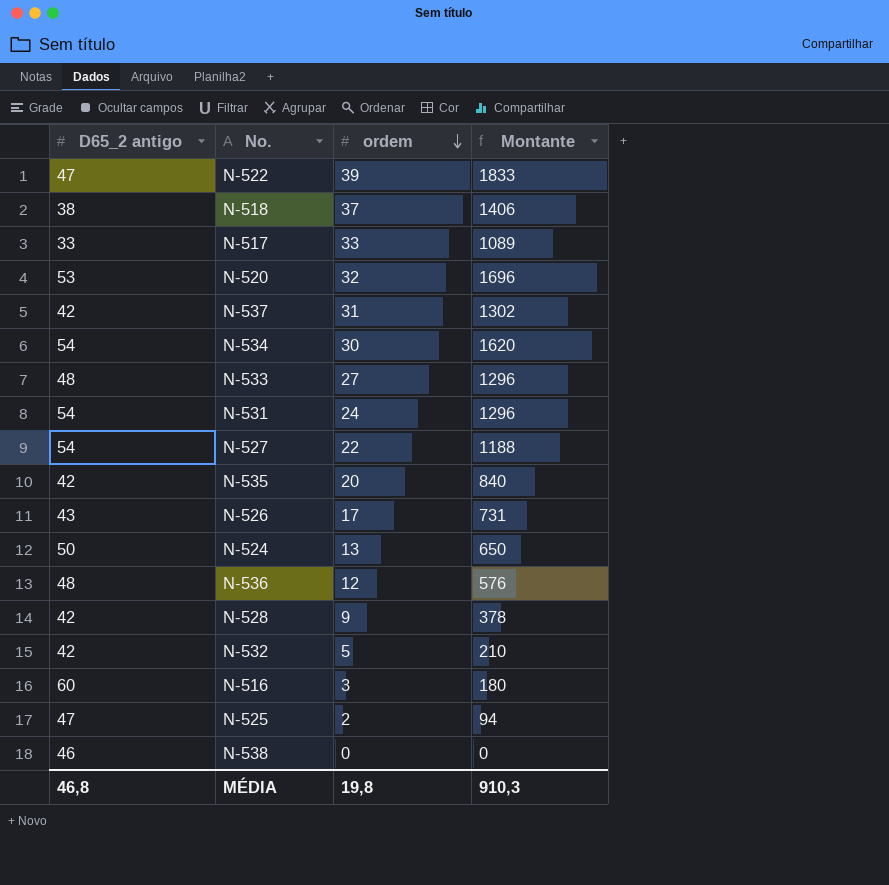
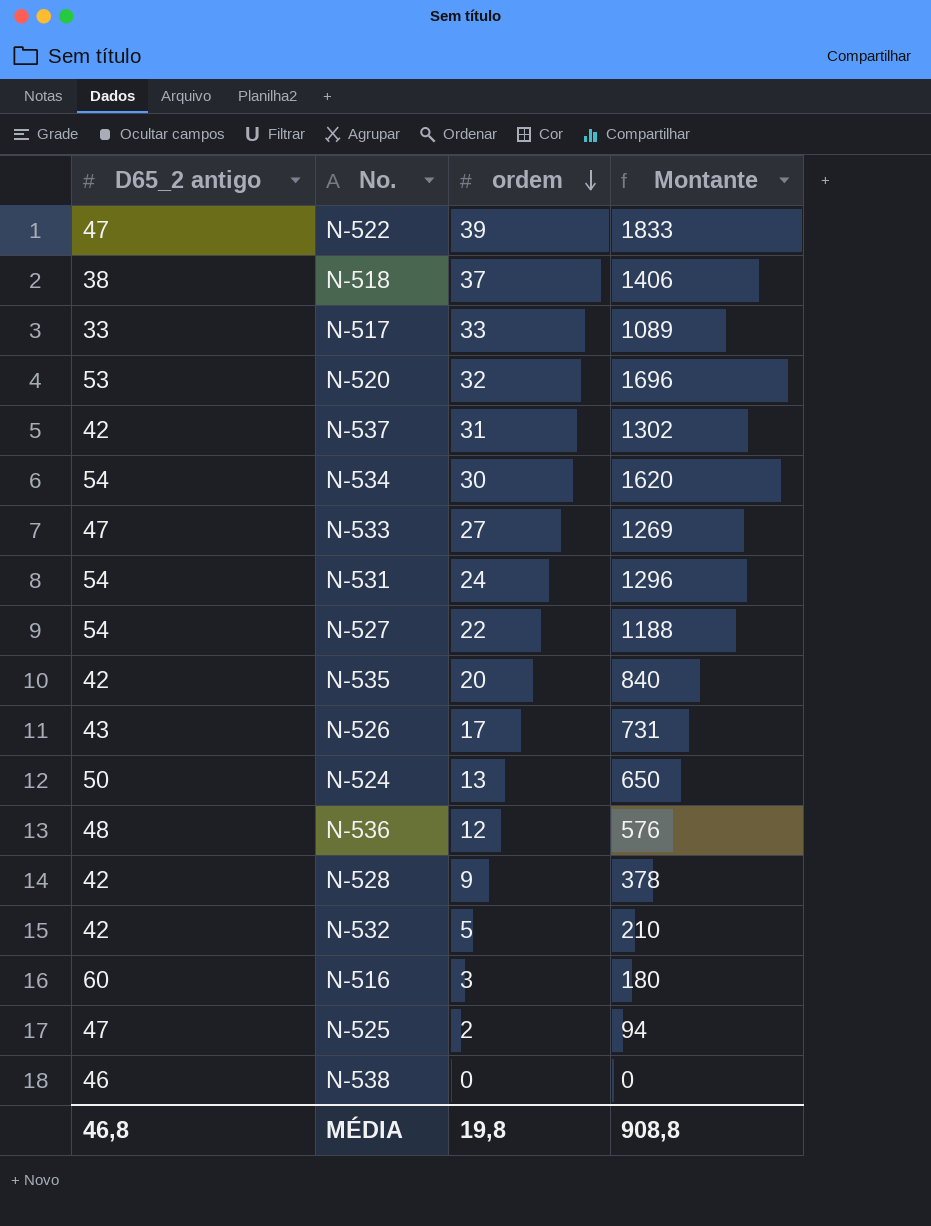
N-533 | D65_2 antigo: 48 -> 47
N-533 | Montante: 1296 -> 1269
MÉDIA | Montante: 910,3 -> 908,8

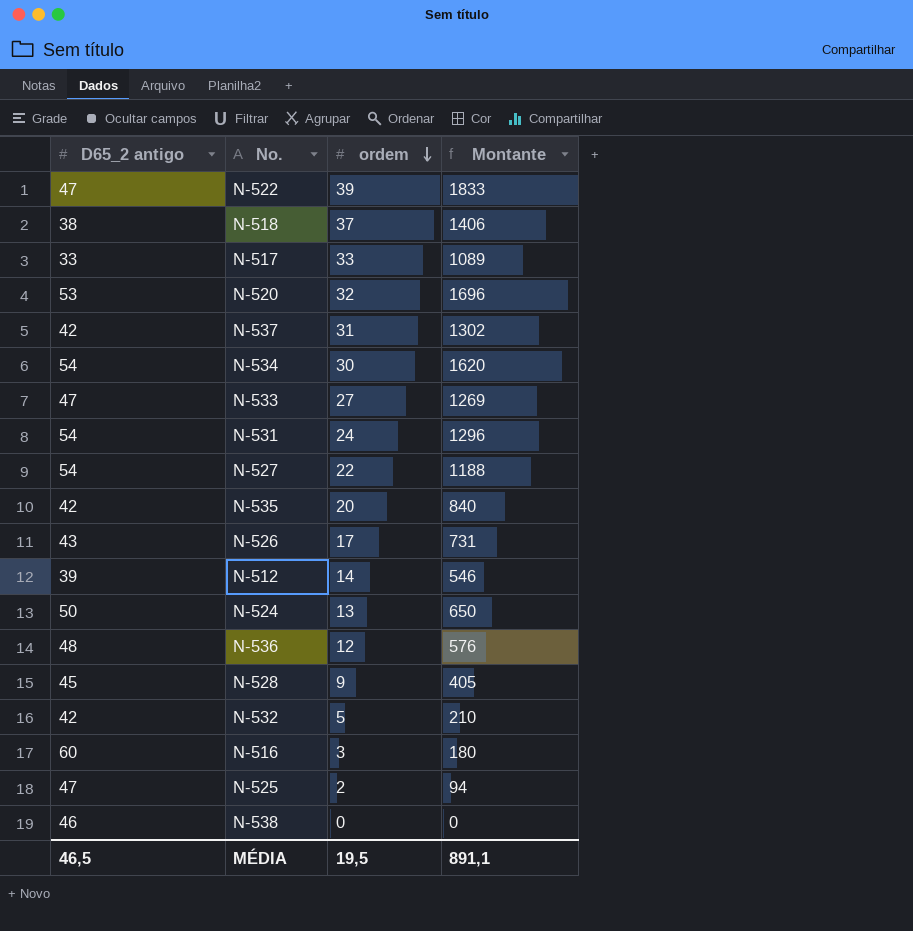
row N-512: none -> 39 | 14 | 546
N-528 | D65_2 antigo: 42 -> 45
N-528 | Montante: 378 -> 405
MÉDIA | D65_2 antigo: 46,8 -> 46,5
MÉDIA | ordem: 19,8 -> 19,5
MÉDIA | Montante: 908,8 -> 891,1

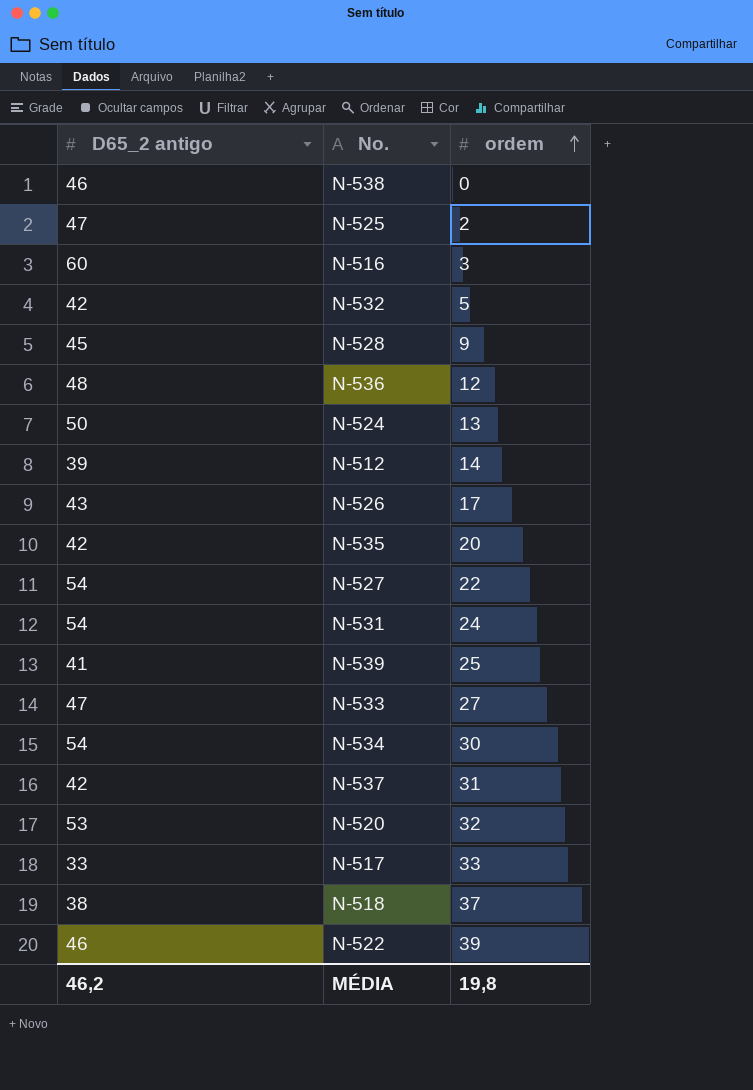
row order: ordem descending -> ordem ascending
column Montante | formula: [D65_2 antigo] * [ordem] -> none
row N-539: none -> 41 | 25
N-522 | D65_2 antigo: 47 -> 46
MÉDIA | D65_2 antigo: 46,5 -> 46,2
MÉDIA | ordem: 19,5 -> 19,8

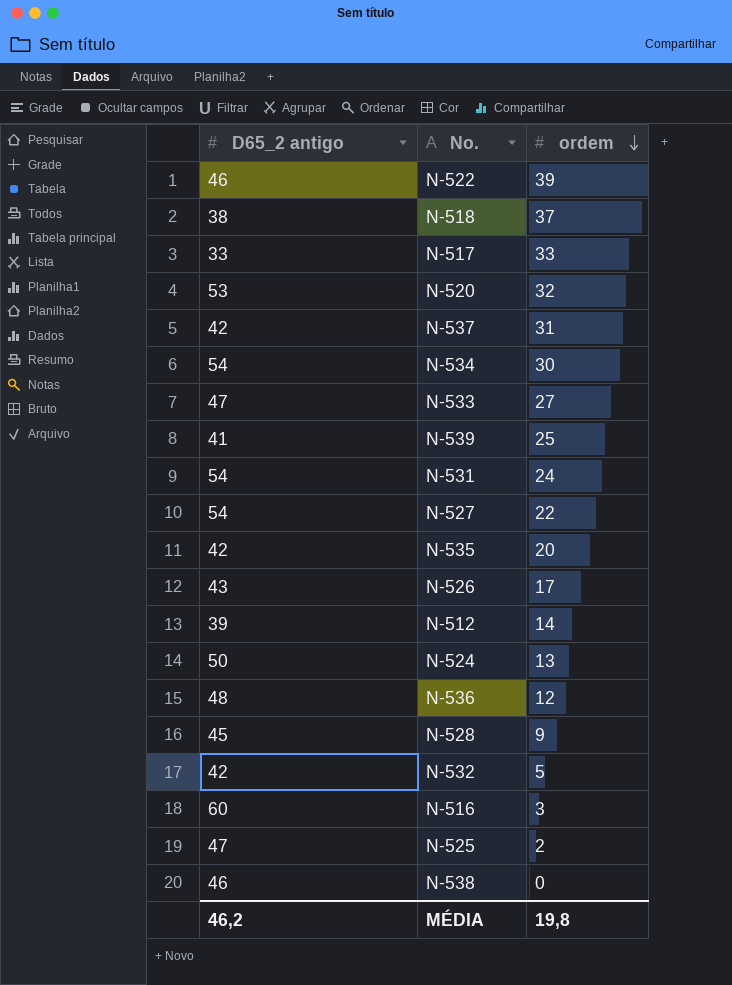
row order: ordem ascending -> ordem descending

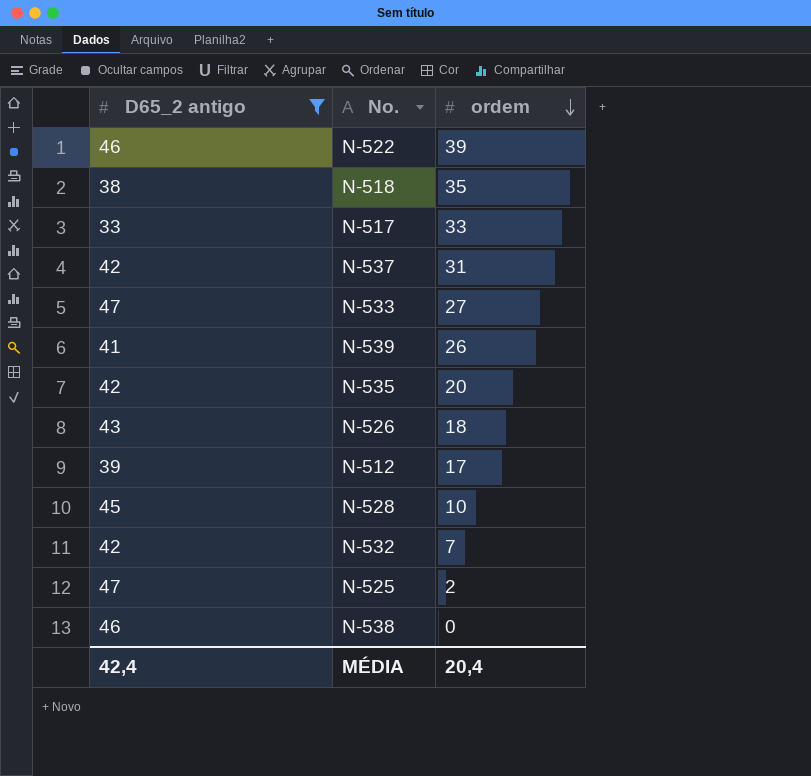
filter: none -> D65_2 antigo <= 47
N-518 | ordem: 37 -> 35
N-539 | ordem: 25 -> 26
N-526 | ordem: 17 -> 18
N-512 | ordem: 14 -> 17
N-528 | ordem: 9 -> 10
N-532 | ordem: 5 -> 7
MÉDIA | D65_2 antigo: 46,2 -> 42,4
MÉDIA | ordem: 19,8 -> 20,4

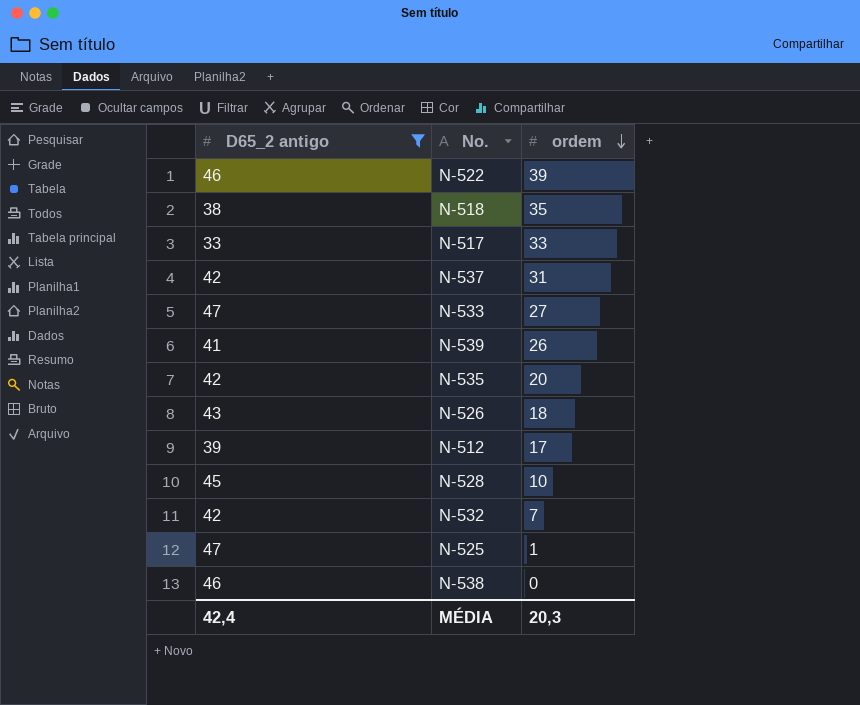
N-525 | ordem: 2 -> 1
MÉDIA | ordem: 20,4 -> 20,3

